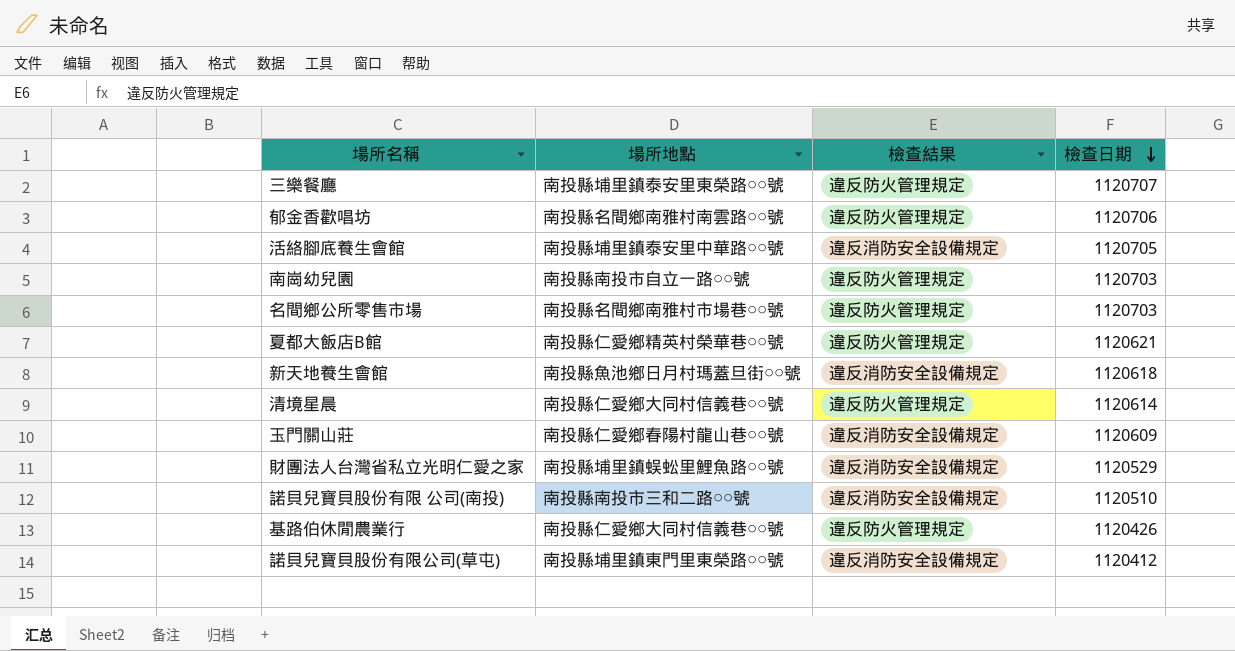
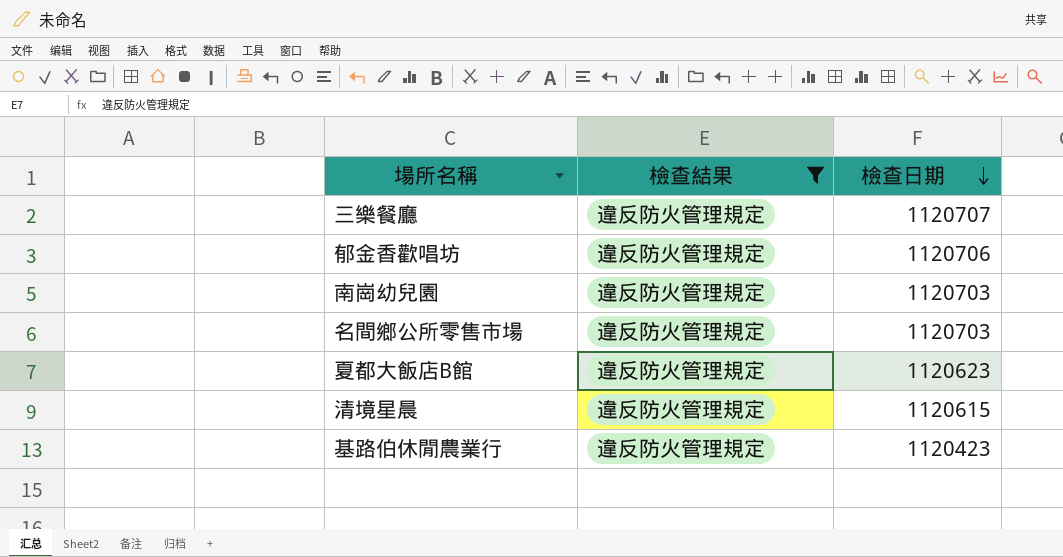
filter: none -> 檢查結果 = 違反防火管理規定
column 場所地點 | position: 2 -> none
夏都大飯店B館 | 檢查日期: 1120621 -> 1120623
清境星晨 | 檢查日期: 1120614 -> 1120615
基路伯休閒農業行 | 檢查日期: 1120426 -> 1120423

